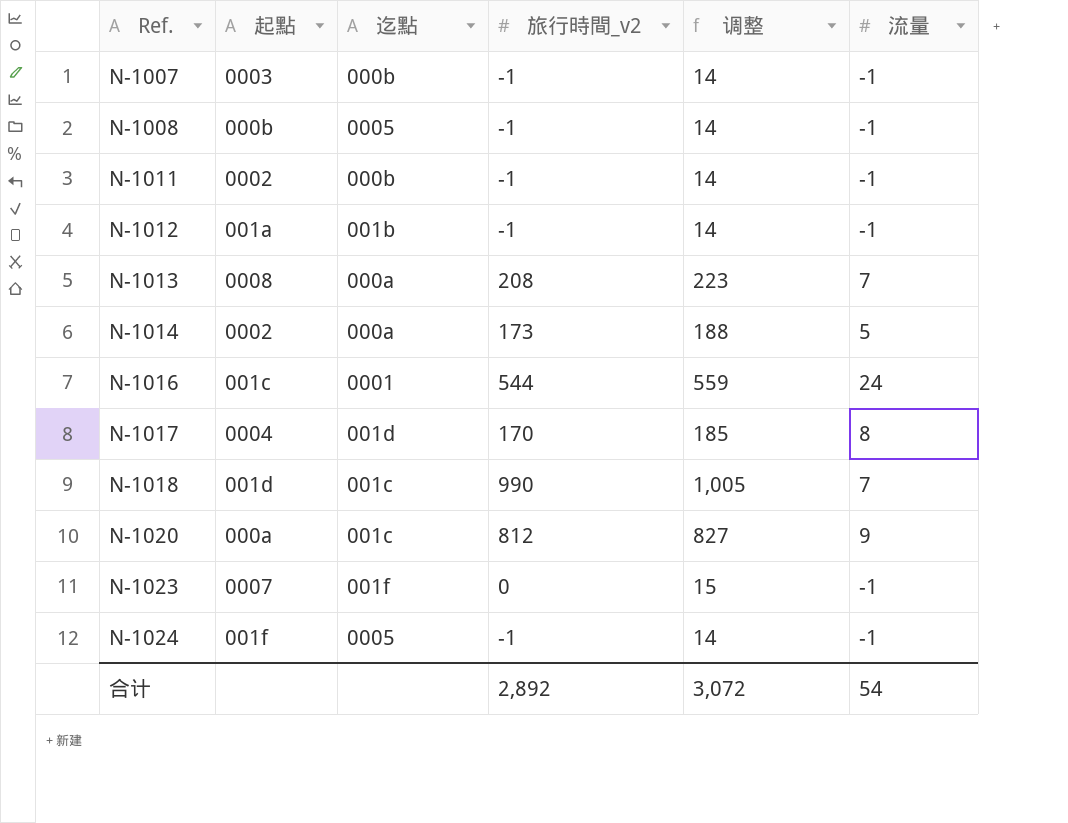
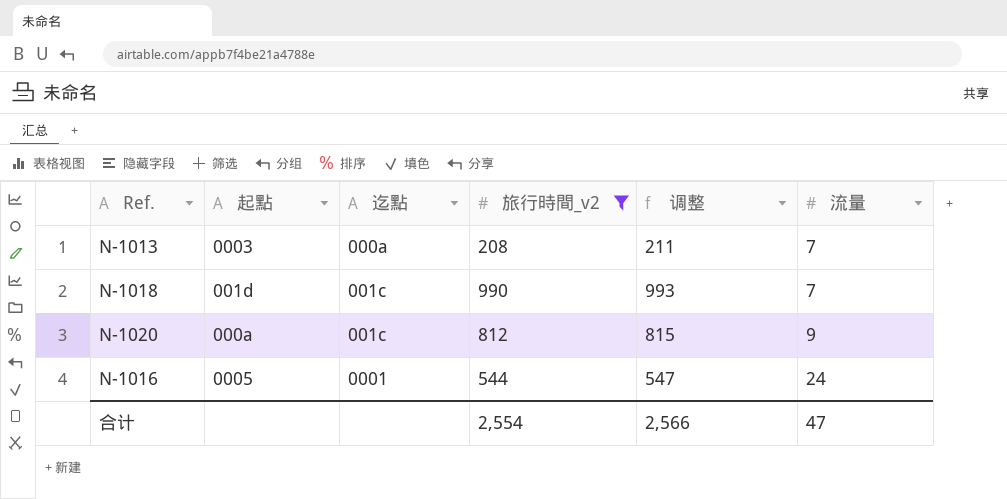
filter: none -> 旅行時間_v2 >= 208
row order: Ref. ascending -> 流量 ascending
column 调整 | formula: [旅行時間_v2] + 15 -> [旅行時間_v2] + 3
N-1013 | 起點: 0008 -> 0003
N-1016 | 起點: 001c -> 0005
合计 | 旅行時間_v2: 2,892 -> 2,554
合计 | 调整: 3,072 -> 2,566
合计 | 流量: 54 -> 47

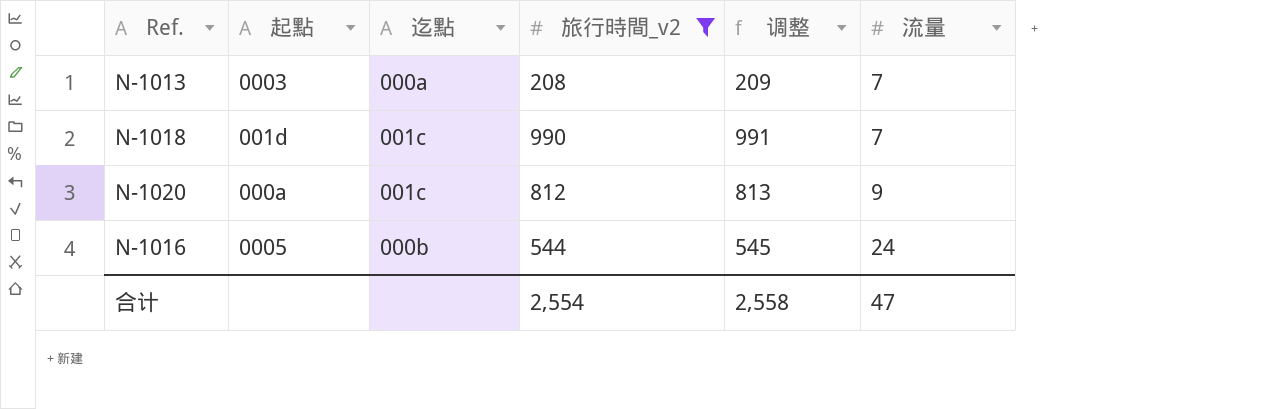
column 调整 | formula: [旅行時間_v2] + 3 -> [旅行時間_v2] + 1
N-1016 | 迄點: 0001 -> 000b
合计 | 调整: 2,566 -> 2,558

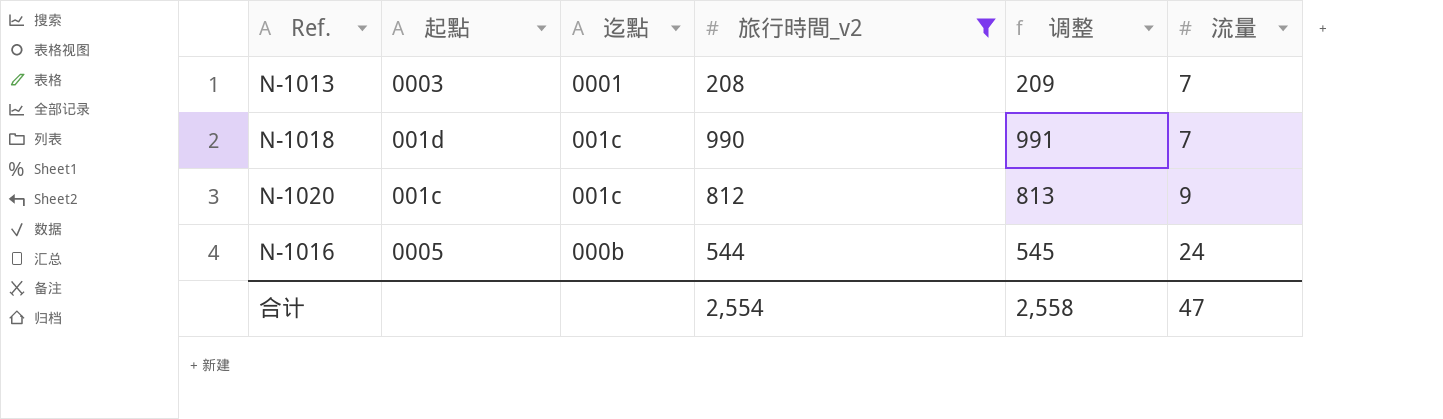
N-1013 | 迄點: 000a -> 0001
N-1020 | 起點: 000a -> 001c

